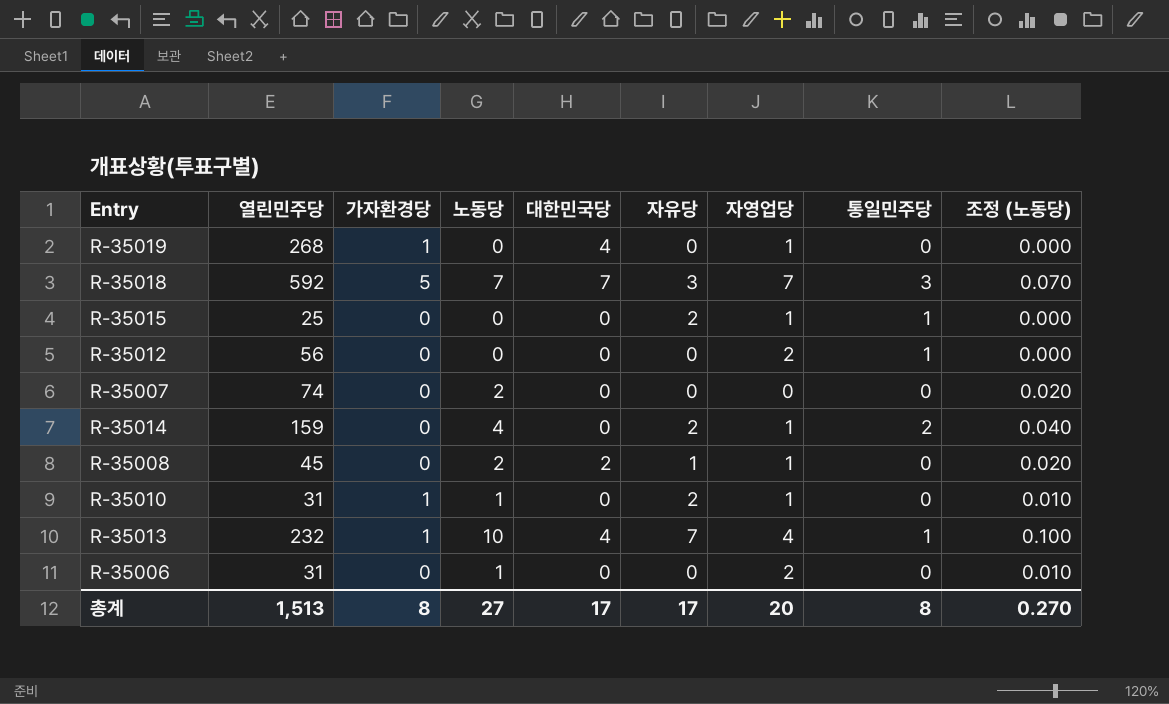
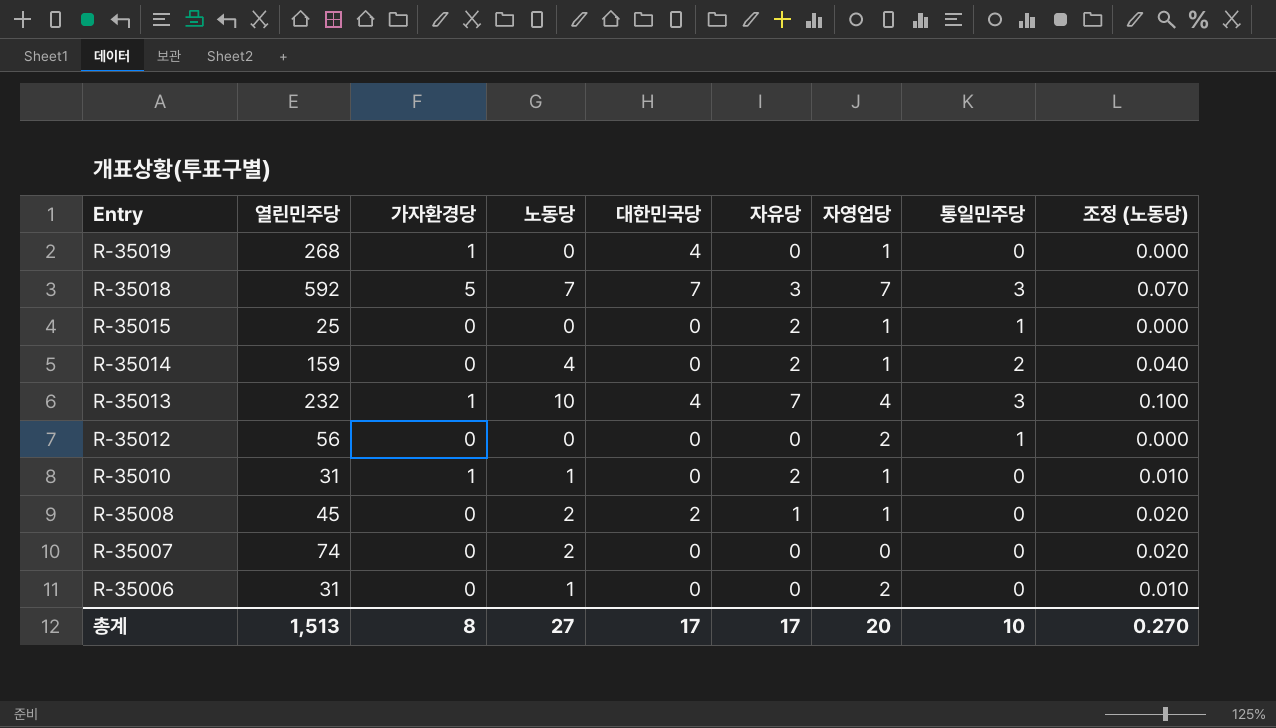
row order: none -> Entry descending
R-35013 | 통일민주당: 1 -> 3
총계 | 통일민주당: 8 -> 10

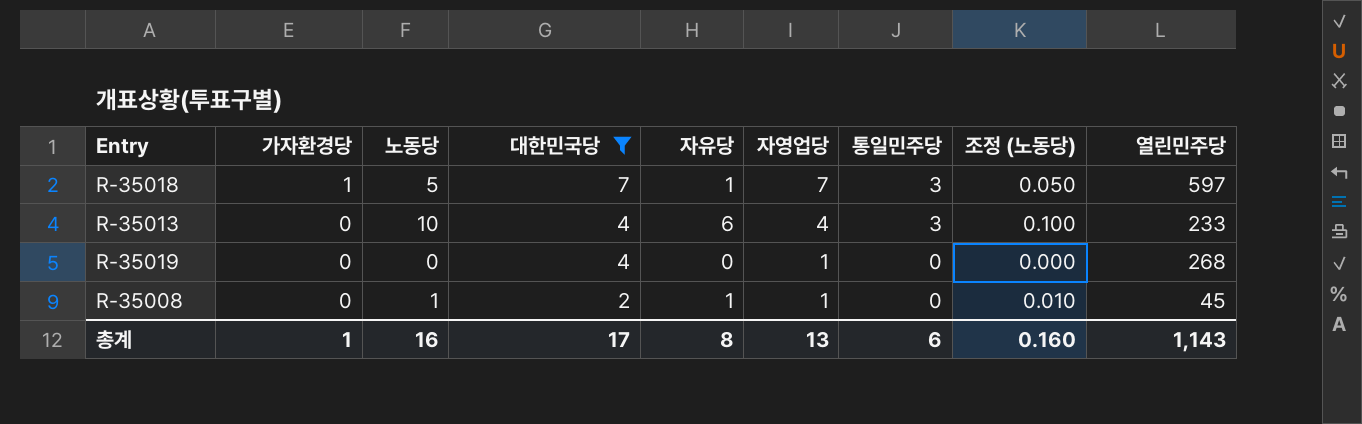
filter: none -> 대한민국당 != 0
row order: Entry descending -> 가자환경당 descending
column 열린민주당 | position: 2 -> 9
R-35018 | 가자환경당: 5 -> 1
R-35018 | 노동당: 7 -> 5
R-35018 | 자유당: 3 -> 1
R-35018 | 조정 (노동당): 0.070 -> 0.050
R-35018 | 열린민주당: 592 -> 597
R-35013 | 가자환경당: 1 -> 0
R-35013 | 자유당: 7 -> 6
R-35013 | 열린민주당: 232 -> 233
R-35019 | 가자환경당: 1 -> 0
R-35008 | 노동당: 2 -> 1
R-35008 | 조정 (노동당): 0.020 -> 0.010
총계 | 가자환경당: 8 -> 1
총계 | 노동당: 27 -> 16
총계 | 자유당: 17 -> 8
총계 | 자영업당: 20 -> 13
총계 | 통일민주당: 10 -> 6
총계 | 조정 (노동당): 0.270 -> 0.160
총계 | 열린민주당: 1,513 -> 1,143

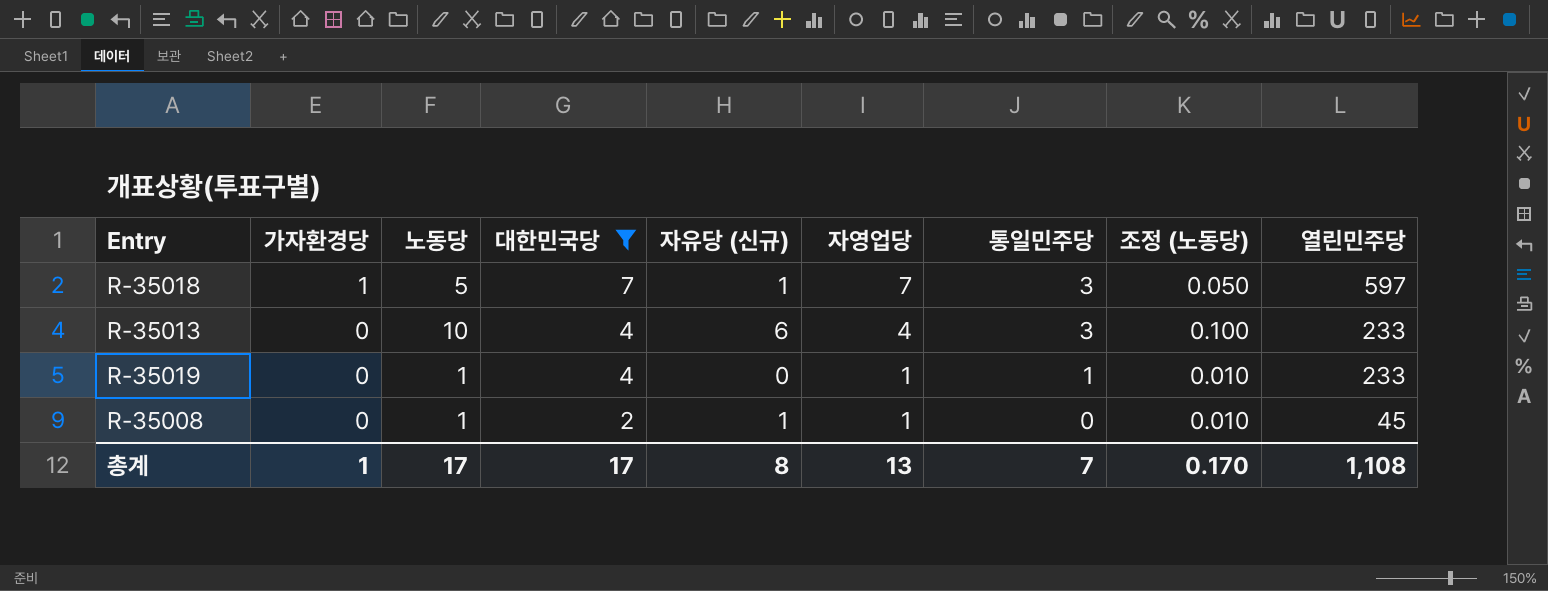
column name: 자유당 -> 자유당 (신규)
R-35019 | 노동당: 0 -> 1
R-35019 | 통일민주당: 0 -> 1
R-35019 | 조정 (노동당): 0.000 -> 0.010
R-35019 | 열린민주당: 268 -> 233
총계 | 노동당: 16 -> 17
총계 | 통일민주당: 6 -> 7
총계 | 조정 (노동당): 0.160 -> 0.170
총계 | 열린민주당: 1,143 -> 1,108

